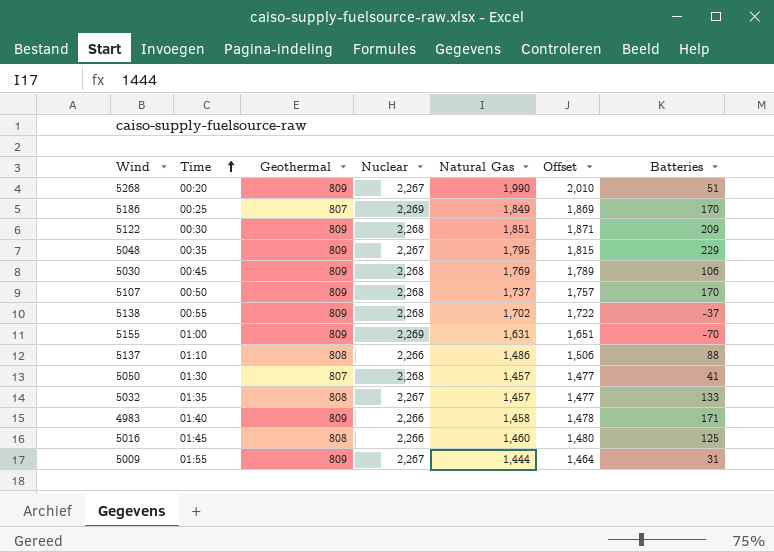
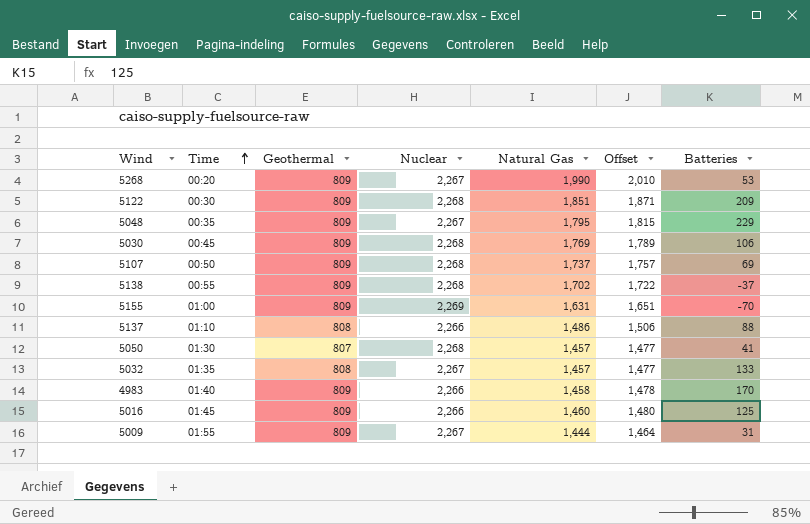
row 5186: 00:25 | 807 | 2,269 | 1,849 | 1,869 | 170 -> none
5268 | Batteries: 51 -> 53
5107 | Batteries: 170 -> 69
4983 | Batteries: 171 -> 170
5016 | Geothermal: 808 -> 809

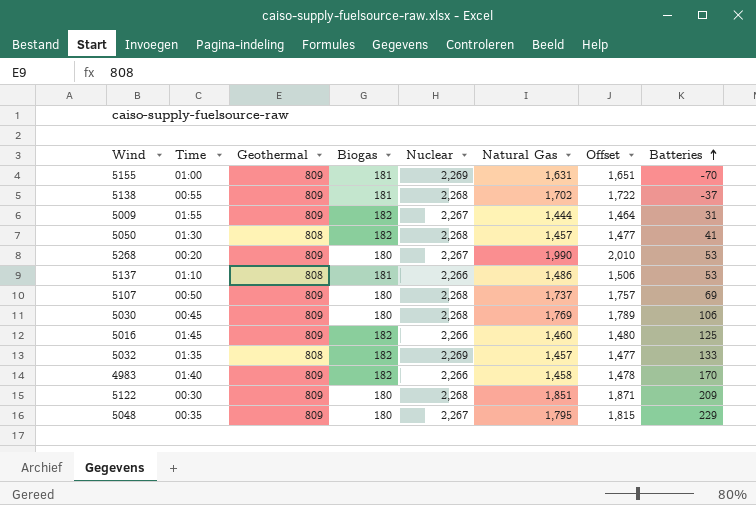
row order: Time ascending -> Batteries ascending
column Biogas | position: none -> 4
5050 | Geothermal: 807 -> 808
5137 | Batteries: 88 -> 53
5032 | Nuclear: 2,267 -> 2,269

